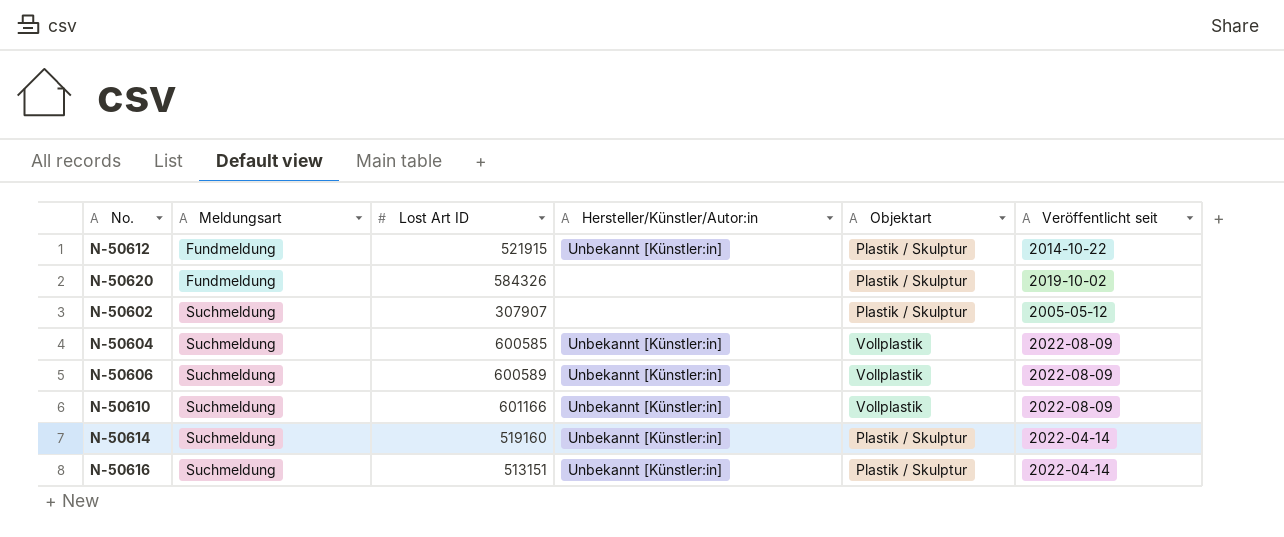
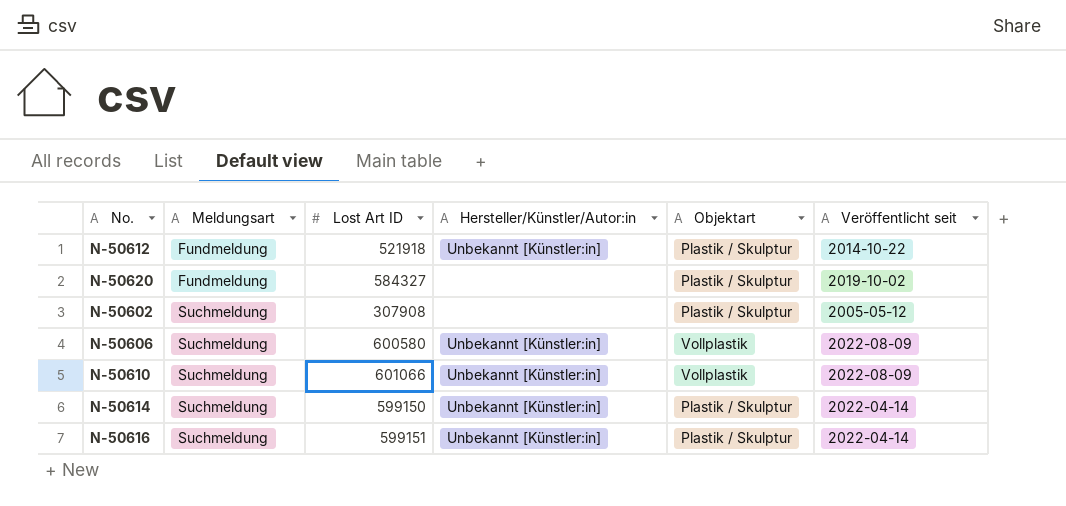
row N-50604: Suchmeldung | 600585 | Unbekannt [Künstler:in] | Vollplastik | 2022-08-09 -> none
N-50612 | Lost Art ID: 521915 -> 521918
N-50620 | Lost Art ID: 584326 -> 584327
N-50602 | Lost Art ID: 307907 -> 307908
N-50606 | Lost Art ID: 600589 -> 600580
N-50610 | Lost Art ID: 601166 -> 601066
N-50614 | Lost Art ID: 519160 -> 599150
N-50616 | Lost Art ID: 513151 -> 599151

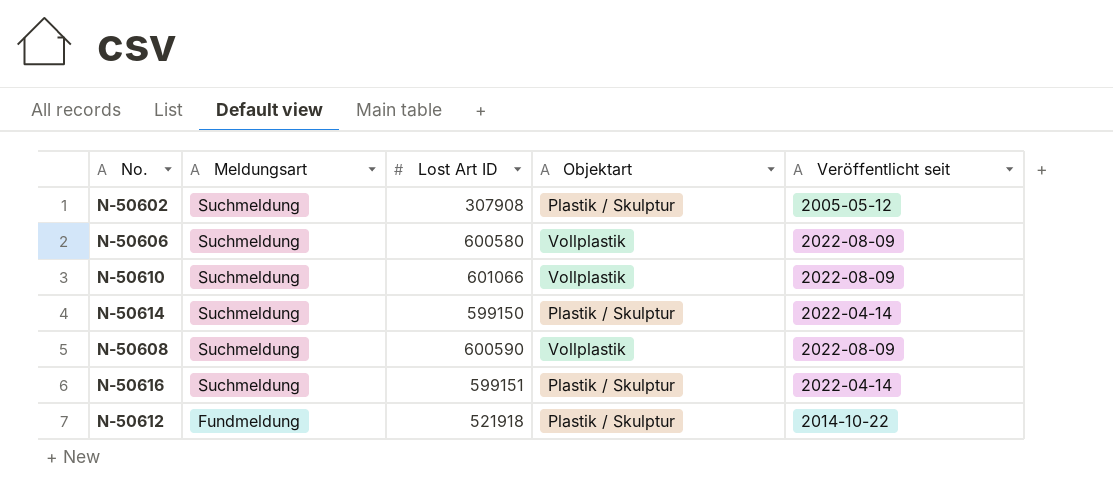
row order: Meldungsart ascending -> Meldungsart descending
column Hersteller/Künstler/Autor:in | position: 4 -> none
row N-50620: Fundmeldung | 584327 | none | Plastik / Skulptur | 2019-10-02 -> none
row N-50608: none -> Suchmeldung | 600590 | Vollplastik | 2022-08-09

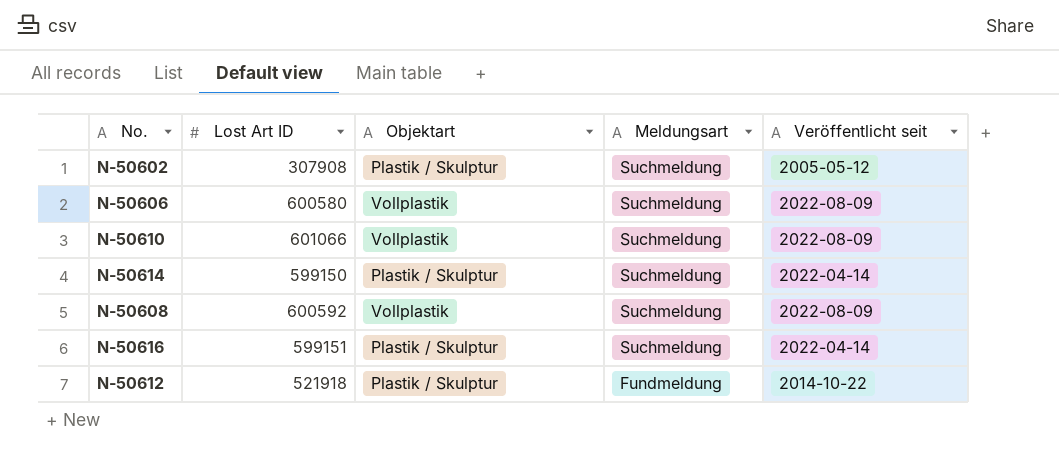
column Meldungsart | position: 2 -> 4
N-50608 | Lost Art ID: 600590 -> 600592

